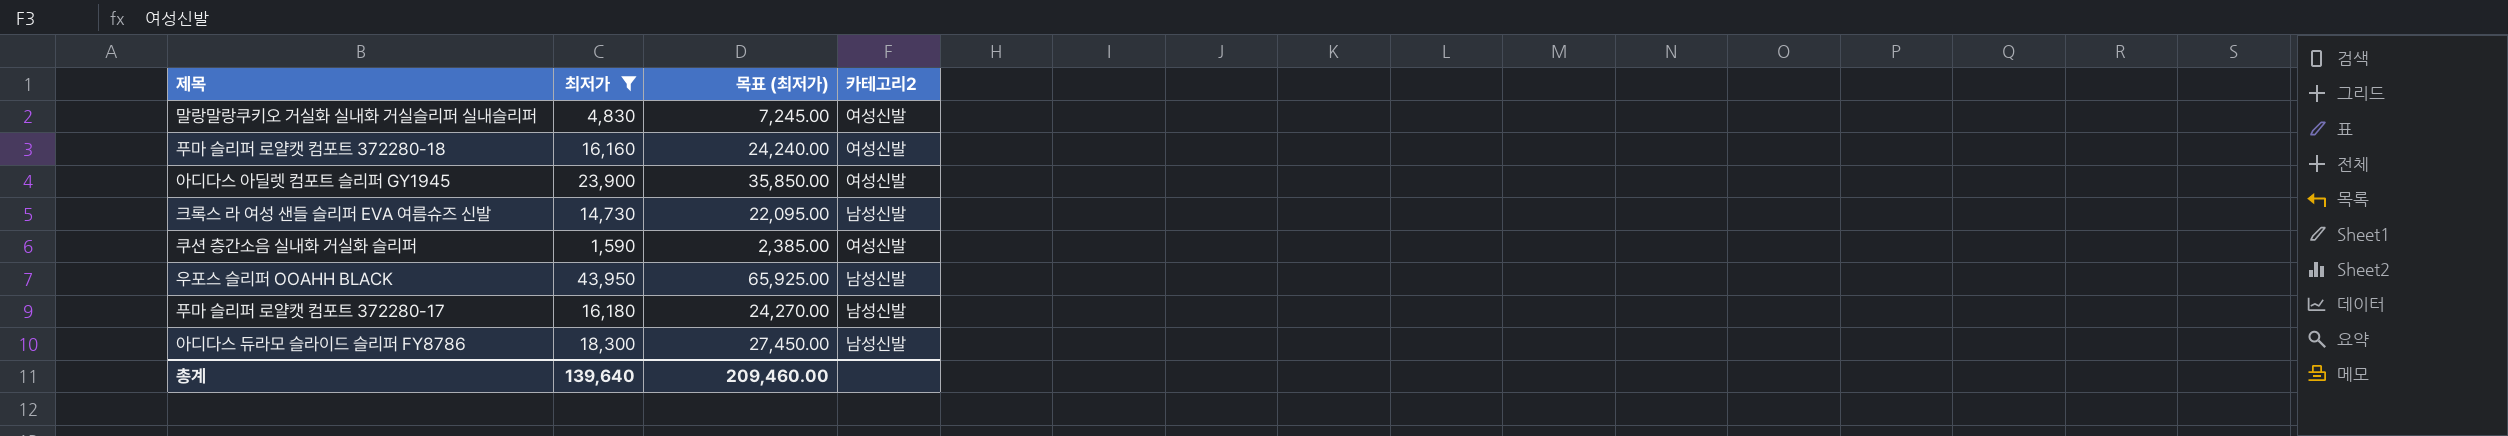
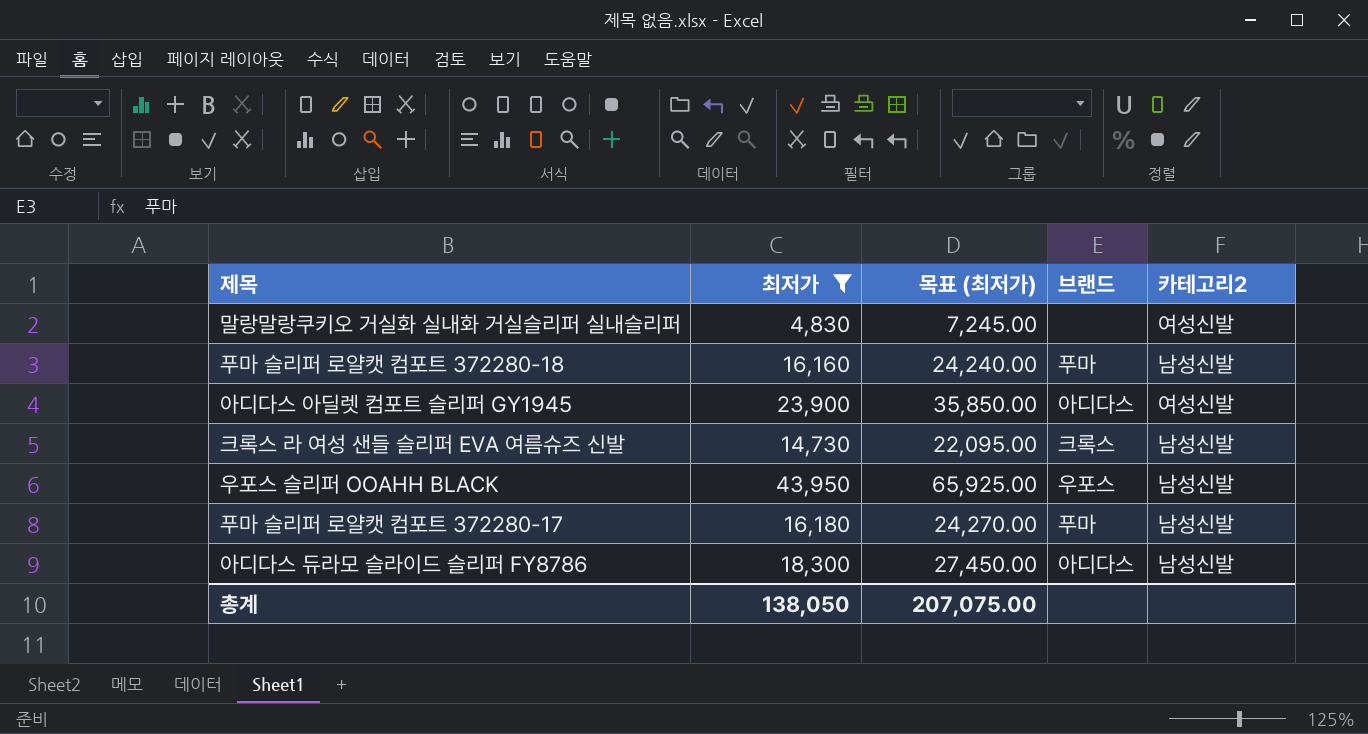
column 브랜드 | position: none -> 4
row 쿠션 층간소음 실내화 거실화 슬리퍼: 1,590 | 2,385.00 | 여성신발 -> none
푸마 슬리퍼 로얄캣 컴포트 372280-18 | 카테고리2: 여성신발 -> 남성신발
총계 | 최저가: 139,640 -> 138,050
총계 | 목표 (최저가): 209,460.00 -> 207,075.00

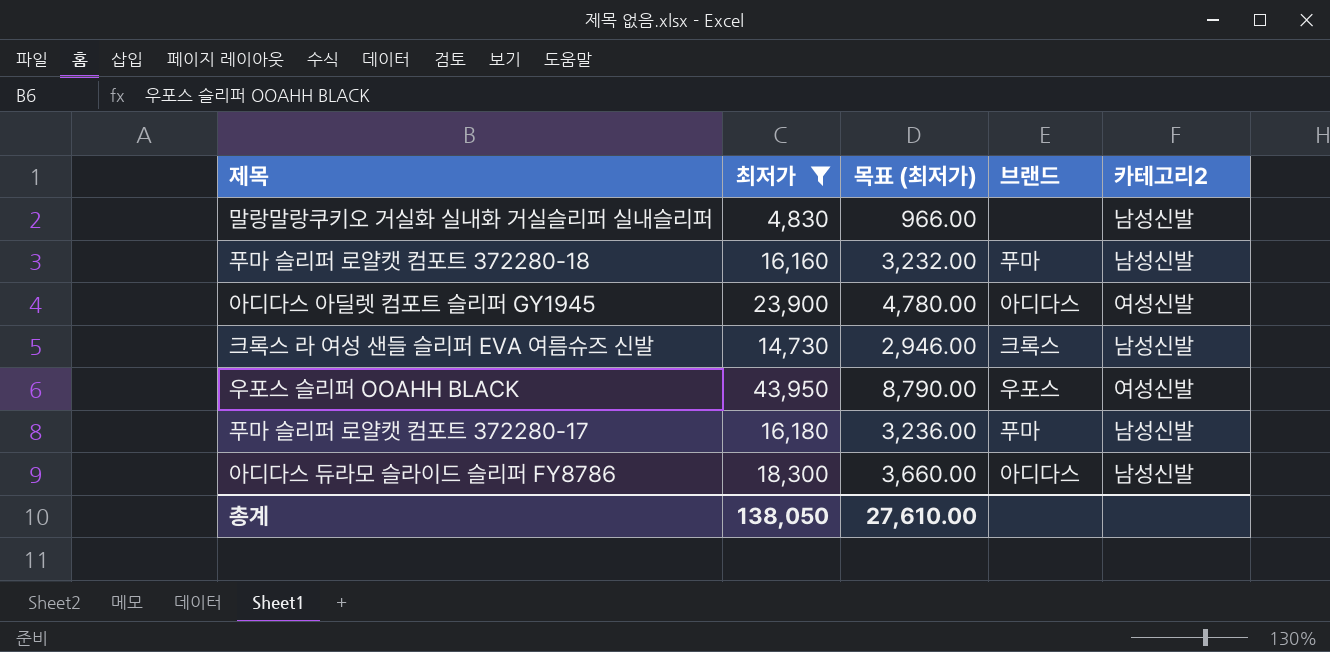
column 목표 (최저가) | formula: [최저가] * 1.5 -> [최저가] * 0.2
말랑말랑쿠키오 거실화 실내화 거실슬리퍼 실내슬리퍼 | 카테고리2: 여성신발 -> 남성신발
우포스 슬리퍼 OOAHH BLACK | 카테고리2: 남성신발 -> 여성신발
총계 | 목표 (최저가): 207,075.00 -> 27,610.00

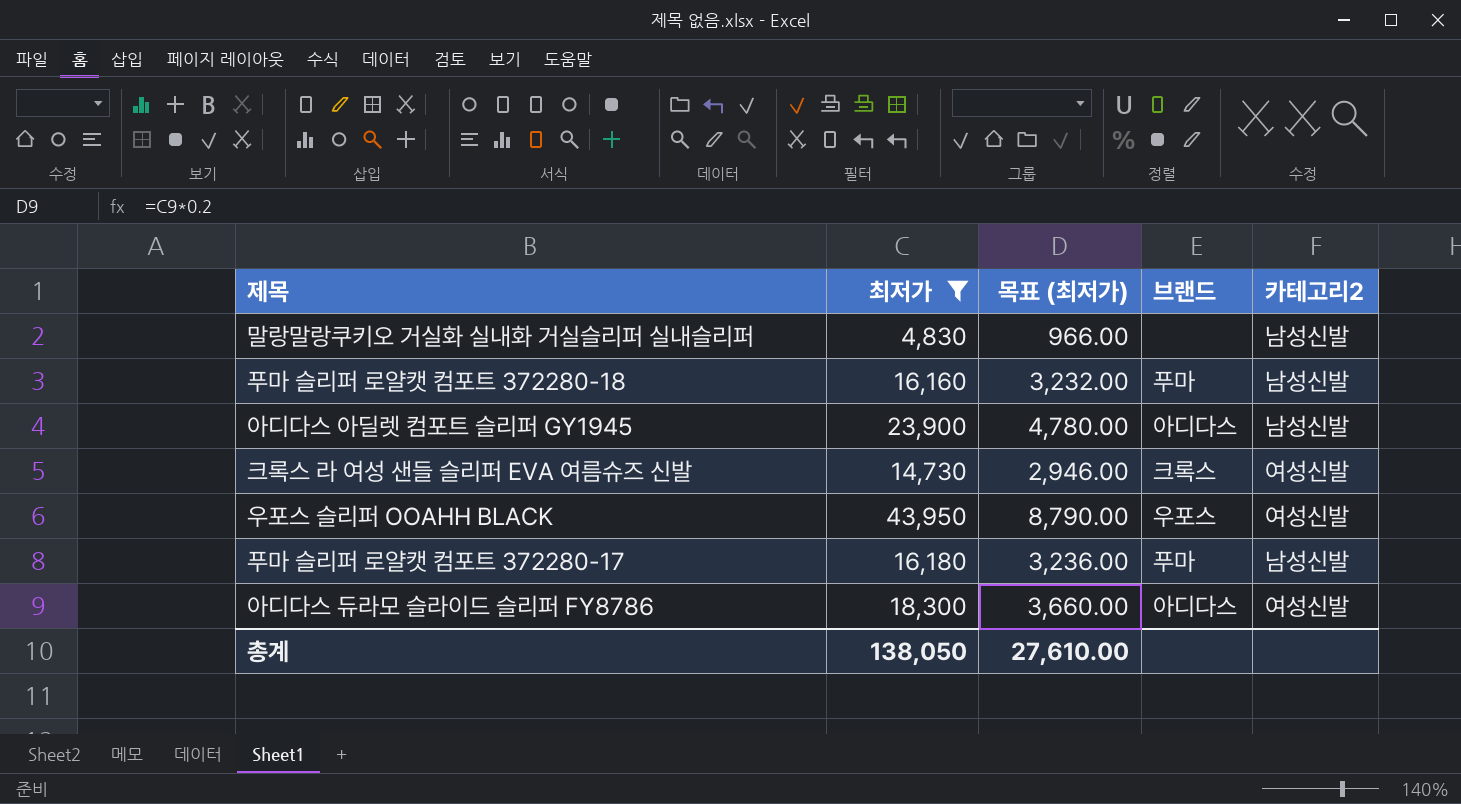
아디다스 아딜렛 컴포트 슬리퍼 GY1945 | 카테고리2: 여성신발 -> 남성신발
크록스 라 여성 샌들 슬리퍼 EVA 여름슈즈 신발 | 카테고리2: 남성신발 -> 여성신발
아디다스 듀라모 슬라이드 슬리퍼 FY8786 | 카테고리2: 남성신발 -> 여성신발

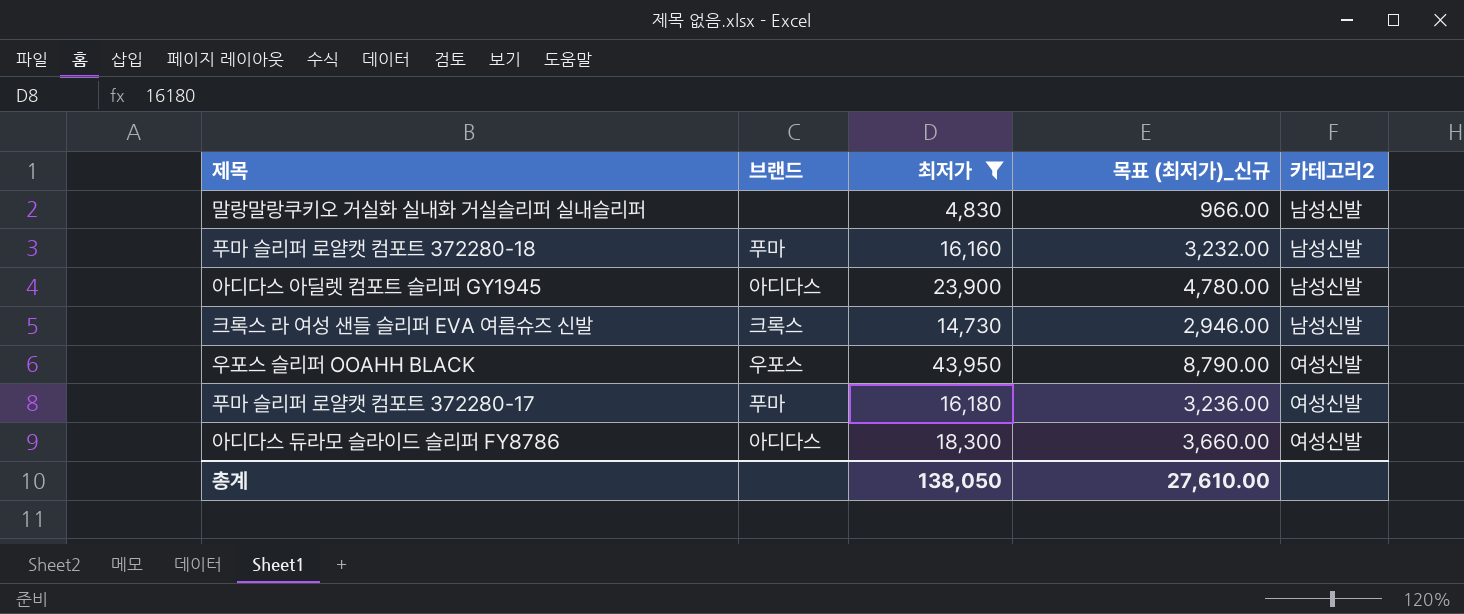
column 브랜드 | position: 4 -> 2
column name: 목표 (최저가) -> 목표 (최저가)_신규
크록스 라 여성 샌들 슬리퍼 EVA 여름슈즈 신발 | 카테고리2: 여성신발 -> 남성신발
푸마 슬리퍼 로얄캣 컴포트 372280-17 | 카테고리2: 남성신발 -> 여성신발

